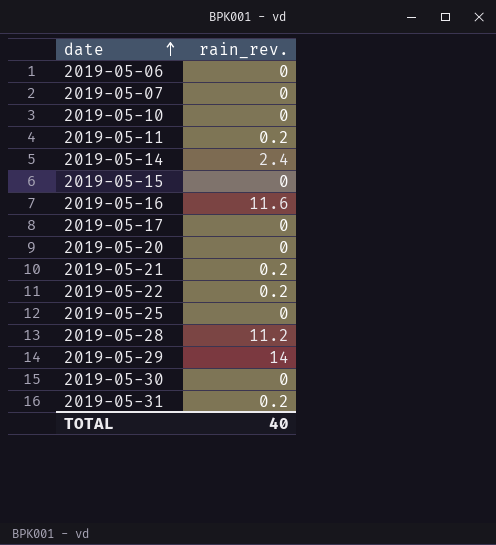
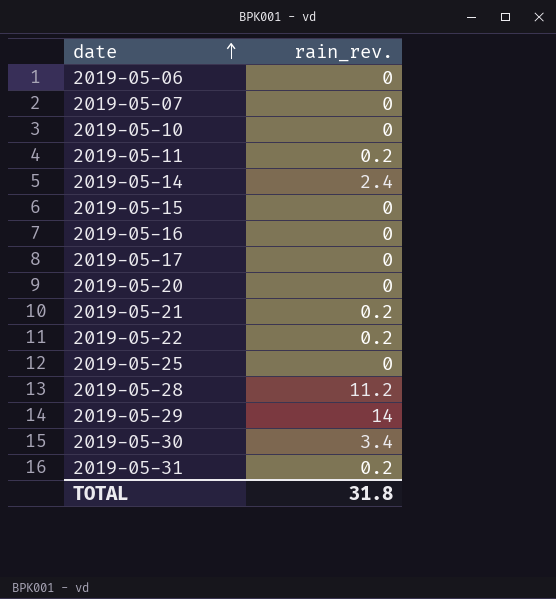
2019-05-16 | rain_rev.: 11.6 -> 0
2019-05-30 | rain_rev.: 0 -> 3.4
TOTAL | rain_rev.: 40 -> 31.8

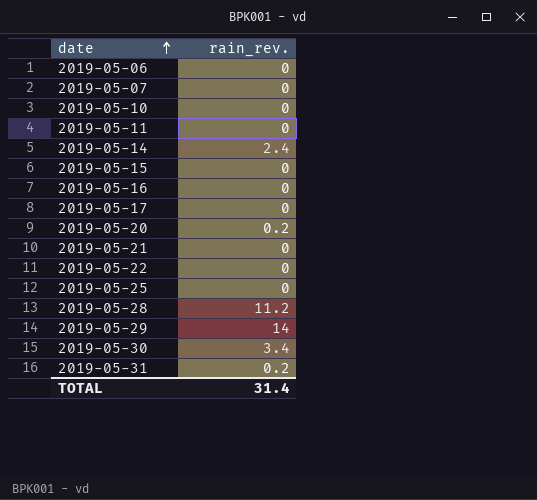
2019-05-11 | rain_rev.: 0.2 -> 0
2019-05-20 | rain_rev.: 0 -> 0.2
2019-05-21 | rain_rev.: 0.2 -> 0
2019-05-22 | rain_rev.: 0.2 -> 0
TOTAL | rain_rev.: 31.8 -> 31.4

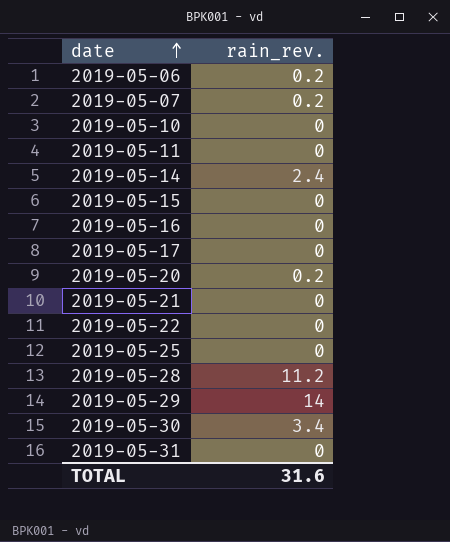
2019-05-06 | rain_rev.: 0 -> 0.2
2019-05-07 | rain_rev.: 0 -> 0.2
2019-05-31 | rain_rev.: 0.2 -> 0
TOTAL | rain_rev.: 31.4 -> 31.6

